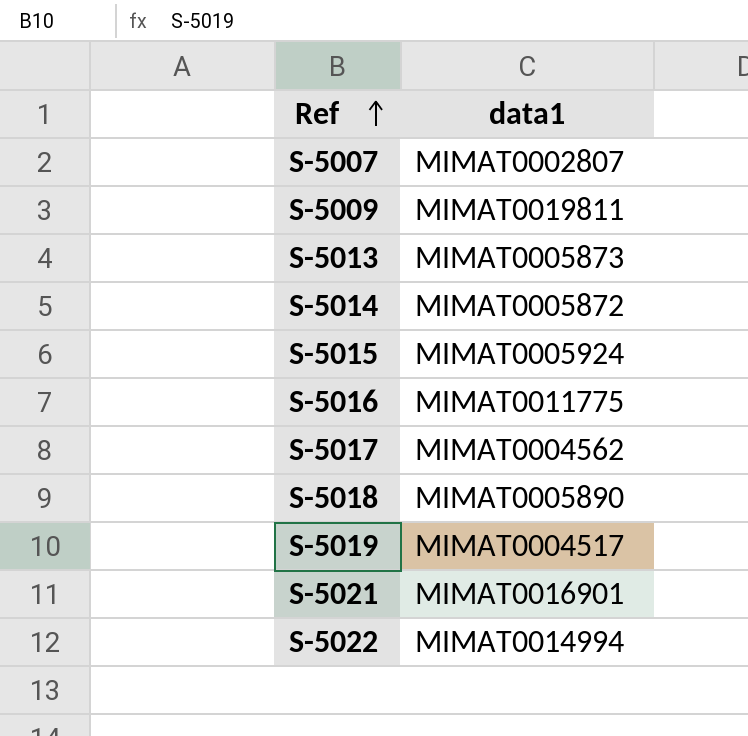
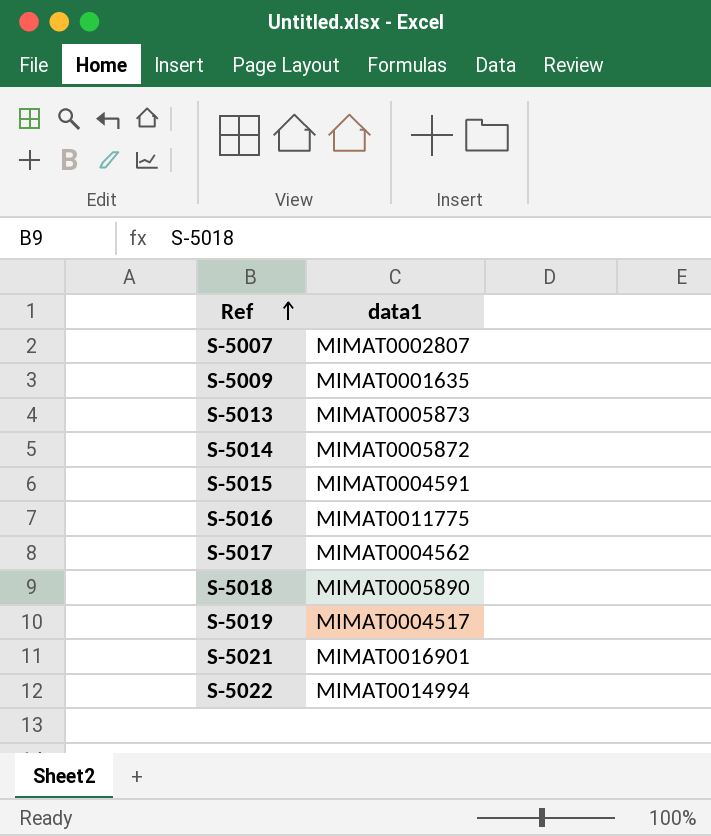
S-5009 | data1: MIMAT0019811 -> MIMAT0001635
S-5015 | data1: MIMAT0005924 -> MIMAT0004591

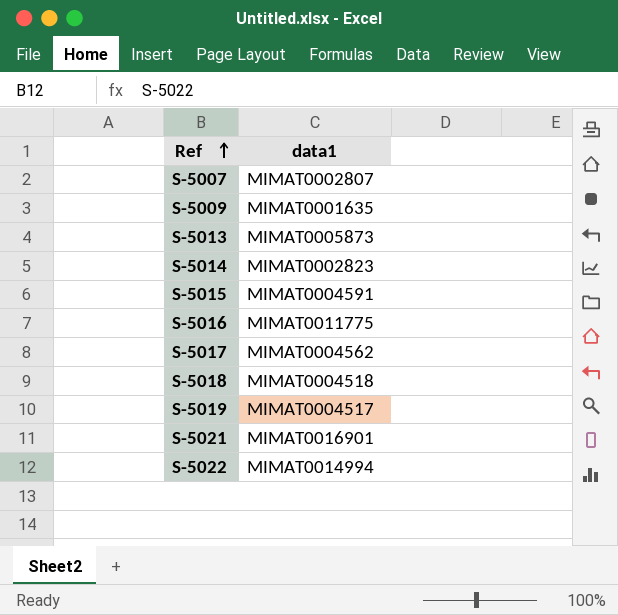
S-5014 | data1: MIMAT0005872 -> MIMAT0002823
S-5018 | data1: MIMAT0005890 -> MIMAT0004518

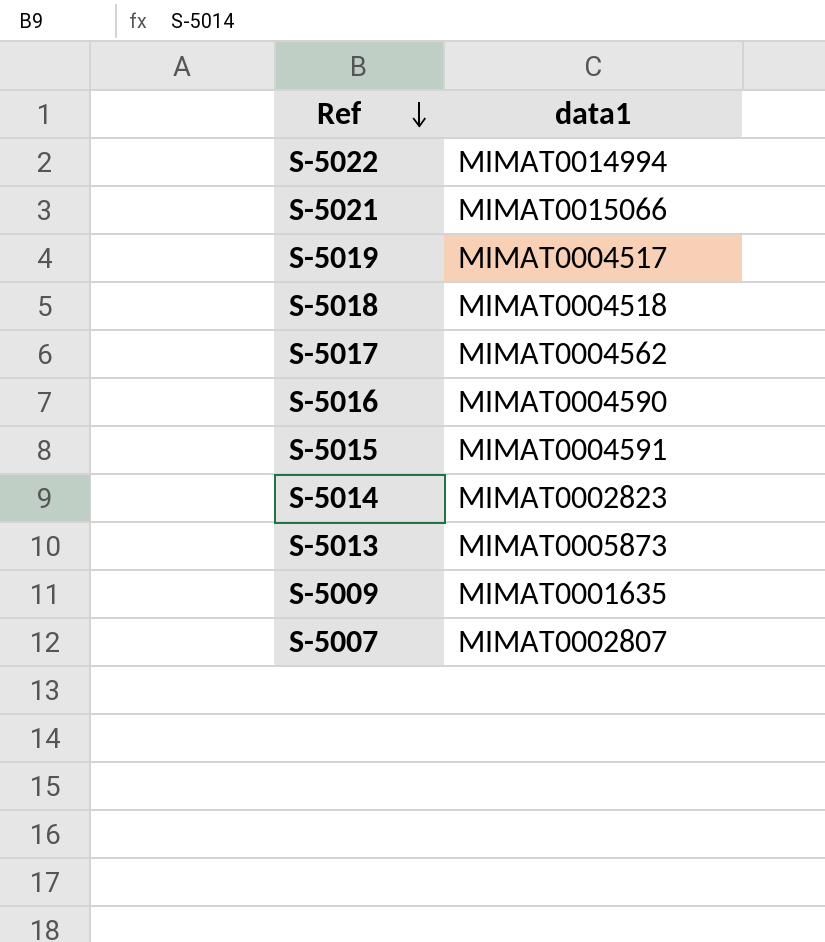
row order: Ref ascending -> Ref descending
S-5021 | data1: MIMAT0016901 -> MIMAT0015066
S-5016 | data1: MIMAT0011775 -> MIMAT0004590

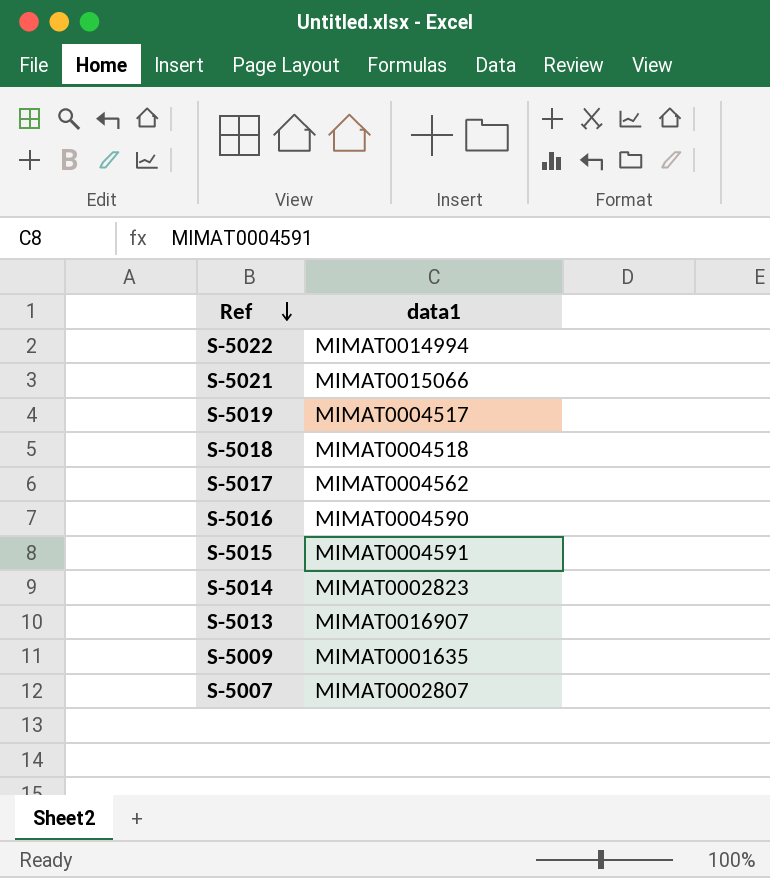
S-5013 | data1: MIMAT0005873 -> MIMAT0016907

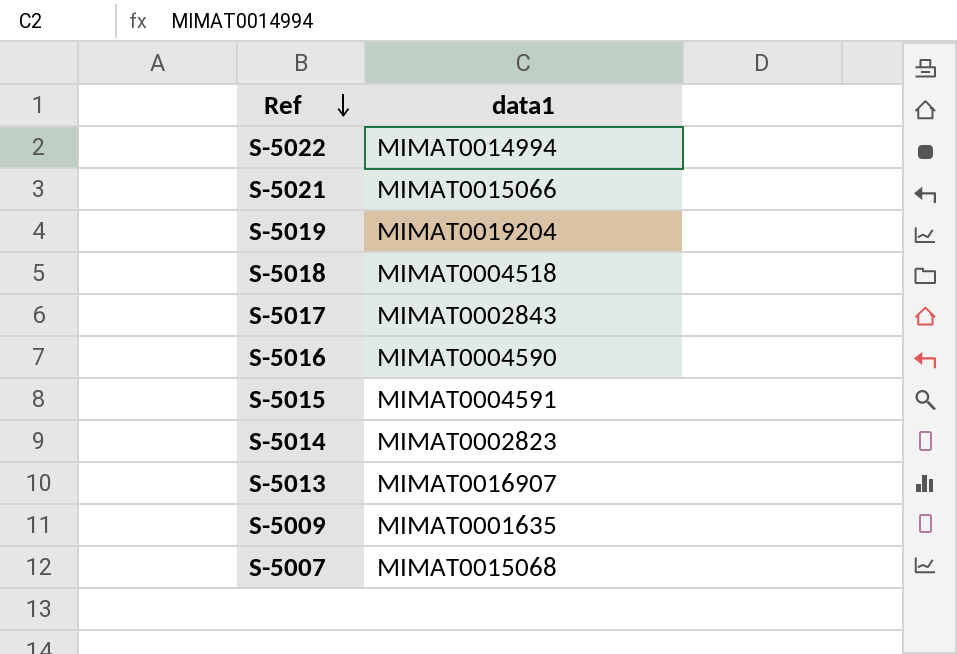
S-5019 | data1: MIMAT0004517 -> MIMAT0019204
S-5017 | data1: MIMAT0004562 -> MIMAT0002843
S-5007 | data1: MIMAT0002807 -> MIMAT0015068

